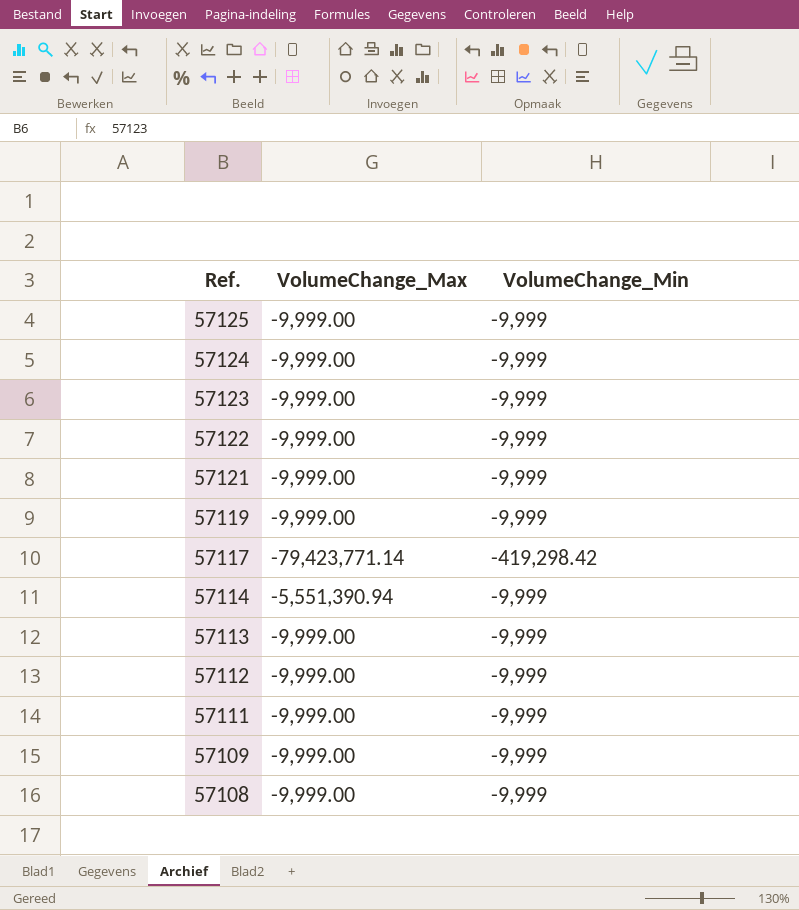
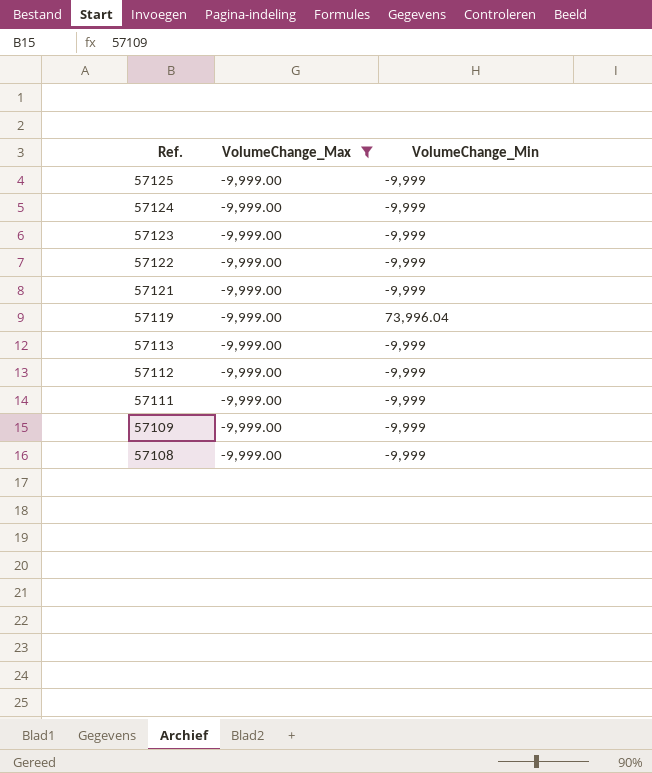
filter: none -> VolumeChange_Max = -9,999.00
57119 | VolumeChange_Min: -9,999 -> 73,996.04

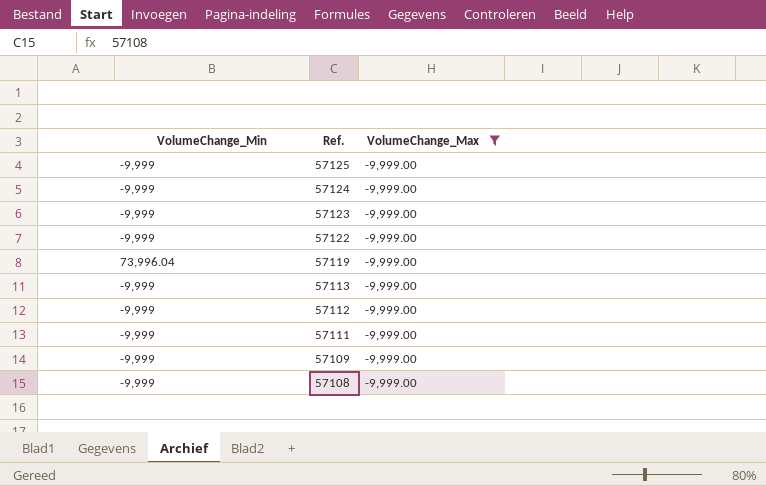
column VolumeChange_Min | position: 3 -> 1
row 57121: -9,999.00 | -9,999 -> none

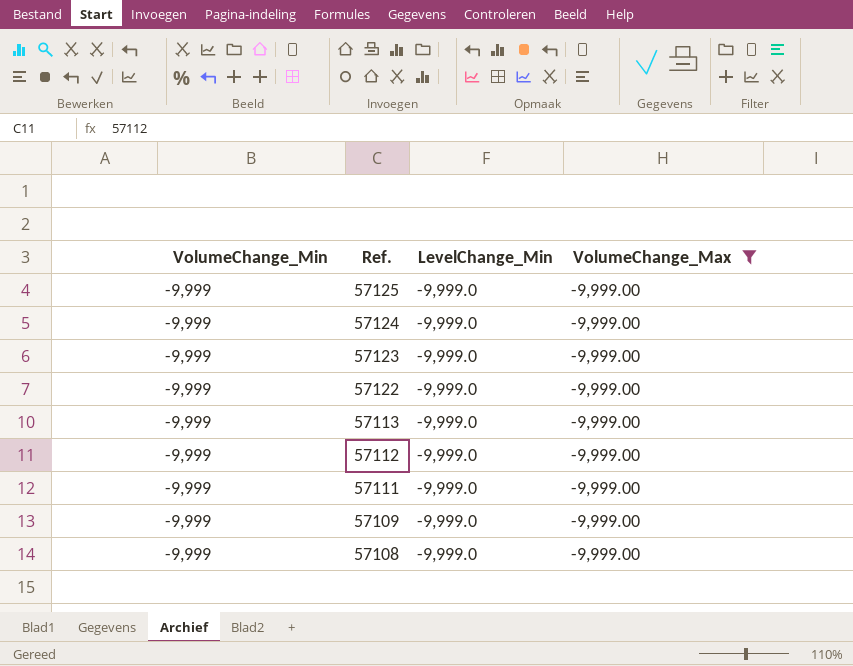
column LevelChange_Min | position: none -> 3
row 57119: 73,996.04 | -9,999.00 -> none

